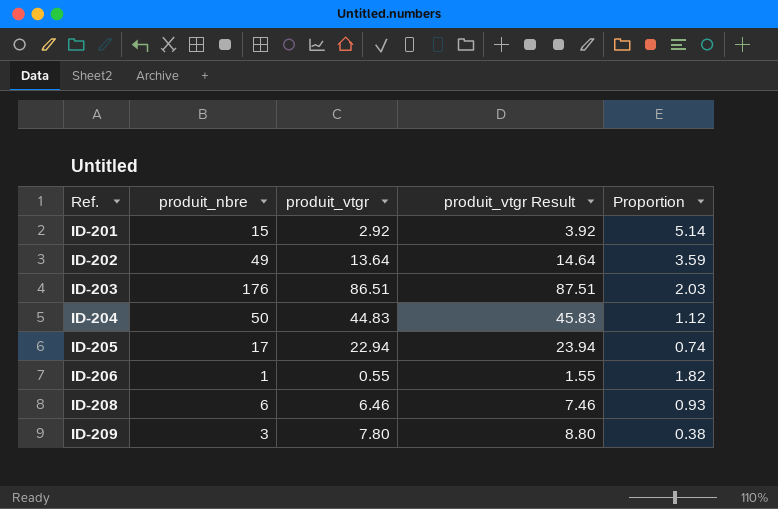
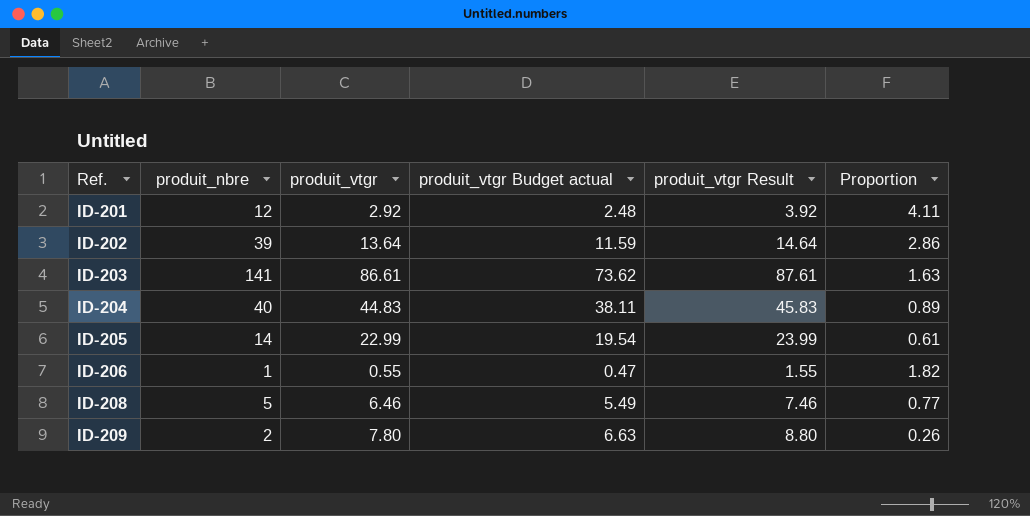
column produit_vtgr Budget actual | formula: none -> [produit_vtgr] * 0.85
ID-201 | produit_nbre: 15 -> 12
ID-201 | Proportion: 5.14 -> 4.11
ID-202 | produit_nbre: 49 -> 39
ID-202 | Proportion: 3.59 -> 2.86
ID-203 | produit_nbre: 176 -> 141
ID-203 | produit_vtgr: 86.51 -> 86.61
ID-203 | produit_vtgr Result: 87.51 -> 87.61
ID-203 | Proportion: 2.03 -> 1.63
ID-204 | produit_nbre: 50 -> 40
ID-204 | Proportion: 1.12 -> 0.89
ID-205 | produit_nbre: 17 -> 14
ID-205 | produit_vtgr: 22.94 -> 22.99
ID-205 | produit_vtgr Result: 23.94 -> 23.99
ID-205 | Proportion: 0.74 -> 0.61
ID-208 | produit_nbre: 6 -> 5
ID-208 | Proportion: 0.93 -> 0.77
ID-209 | produit_nbre: 3 -> 2
ID-209 | Proportion: 0.38 -> 0.26

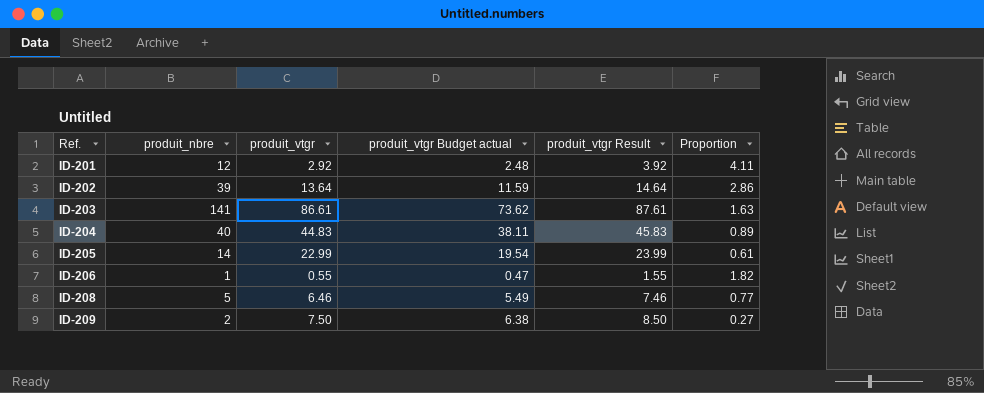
ID-209 | produit_vtgr: 7.80 -> 7.50
ID-209 | produit_vtgr Budget actual: 6.63 -> 6.38
ID-209 | produit_vtgr Result: 8.80 -> 8.50
ID-209 | Proportion: 0.26 -> 0.27

